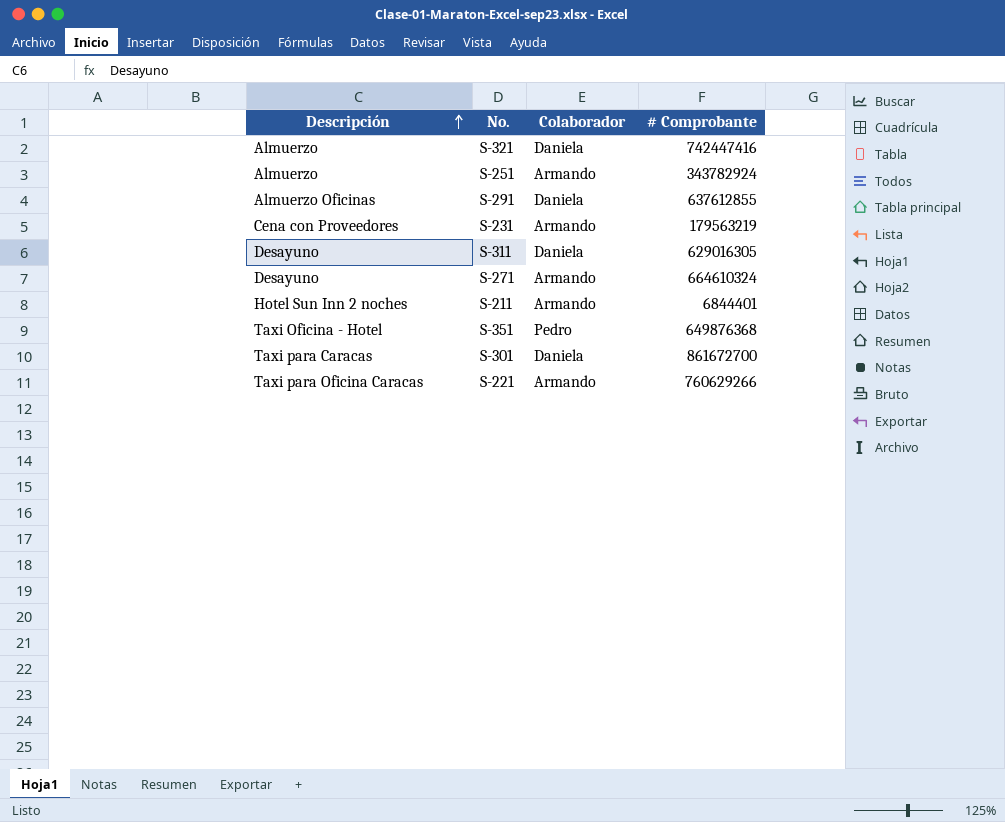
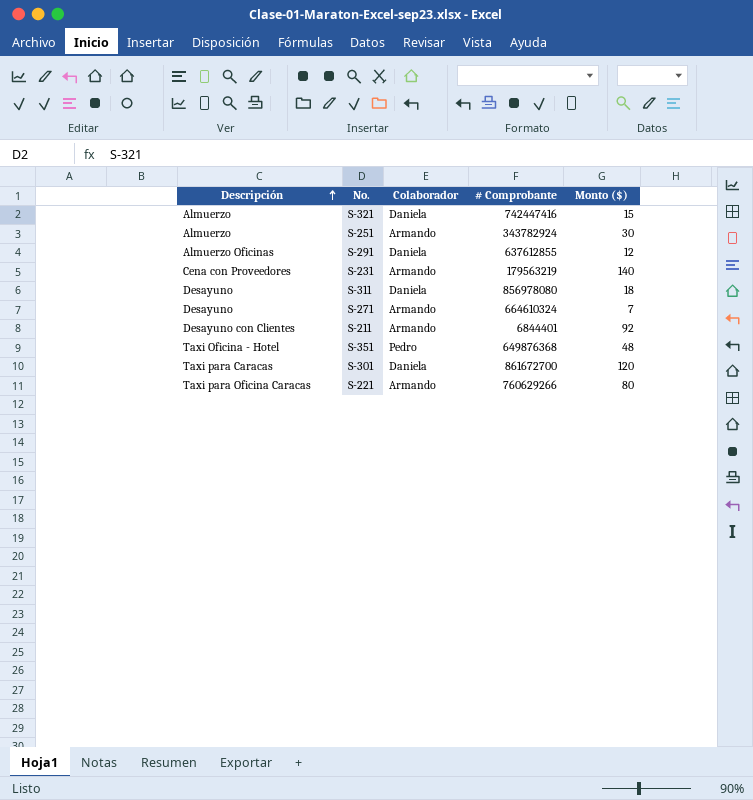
column Monto ($) | position: none -> 5
S-311 | # Comprobante: 629016305 -> 856978080
S-211 | Descripción: Hotel Sun Inn 2 noches -> Desayuno con Clientes

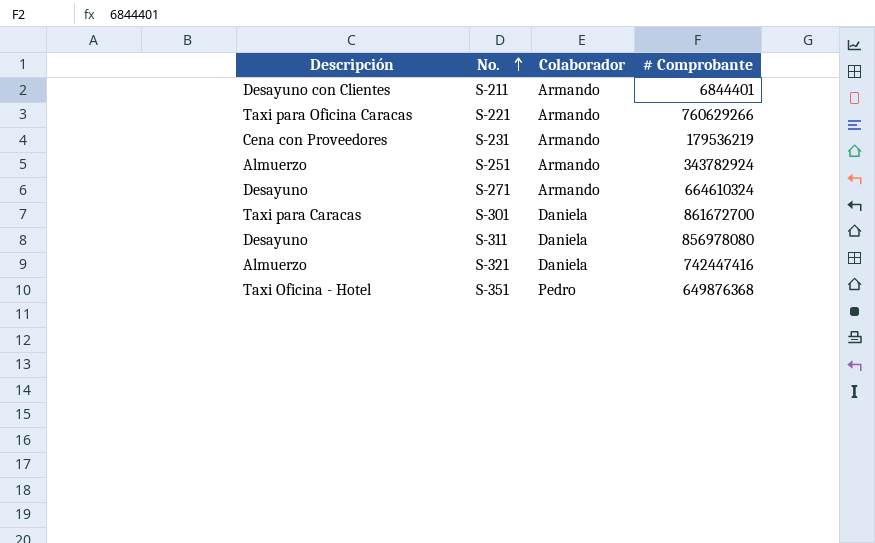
row order: Descripción ascending -> No. ascending
column Monto ($) | position: 5 -> none
row S-291: Almuerzo Oficinas | Daniela | 637612855 | 12 -> none
S-231 | # Comprobante: 179563219 -> 179536219

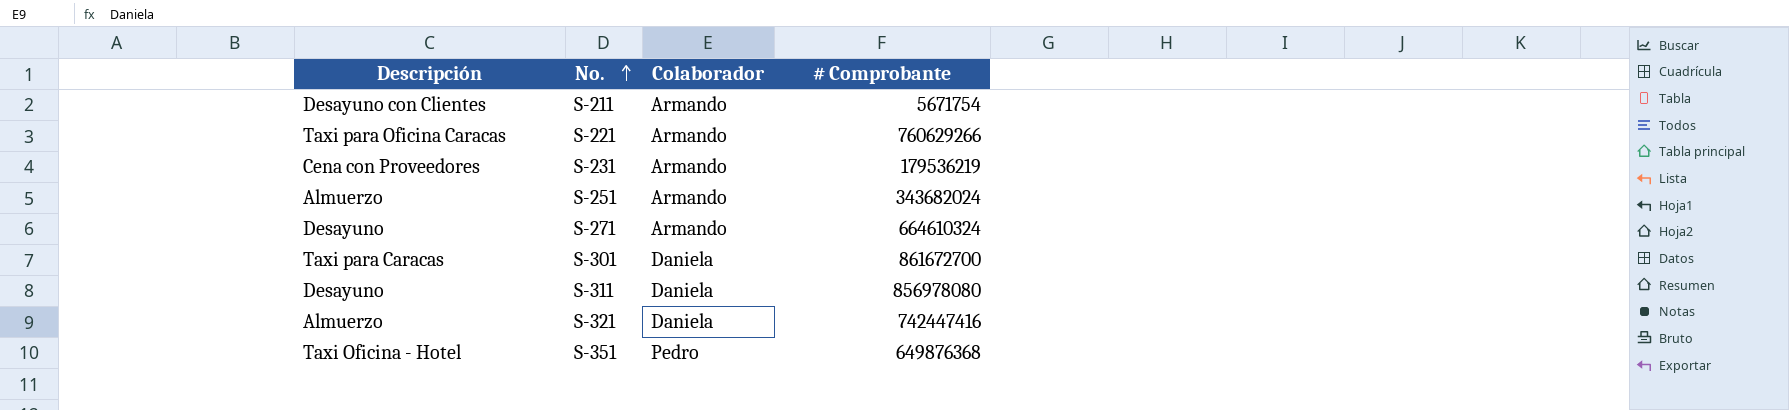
S-211 | # Comprobante: 6844401 -> 5671754
S-251 | # Comprobante: 343782924 -> 343682024

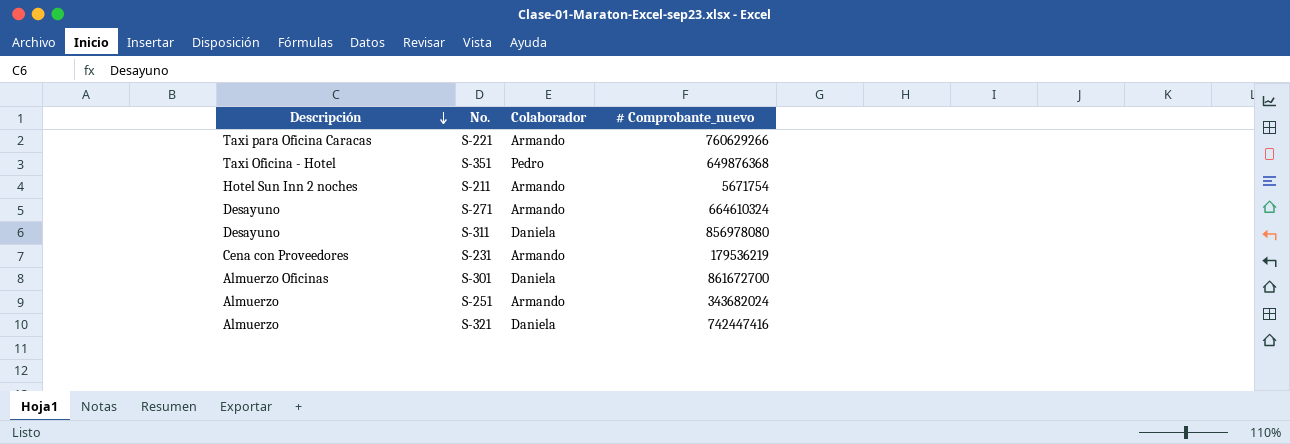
row order: No. ascending -> Descripción descending
column name: # Comprobante -> # Comprobante_nuevo
S-211 | Descripción: Desayuno con Clientes -> Hotel Sun Inn 2 noches
S-301 | Descripción: Taxi para Caracas -> Almuerzo Oficinas

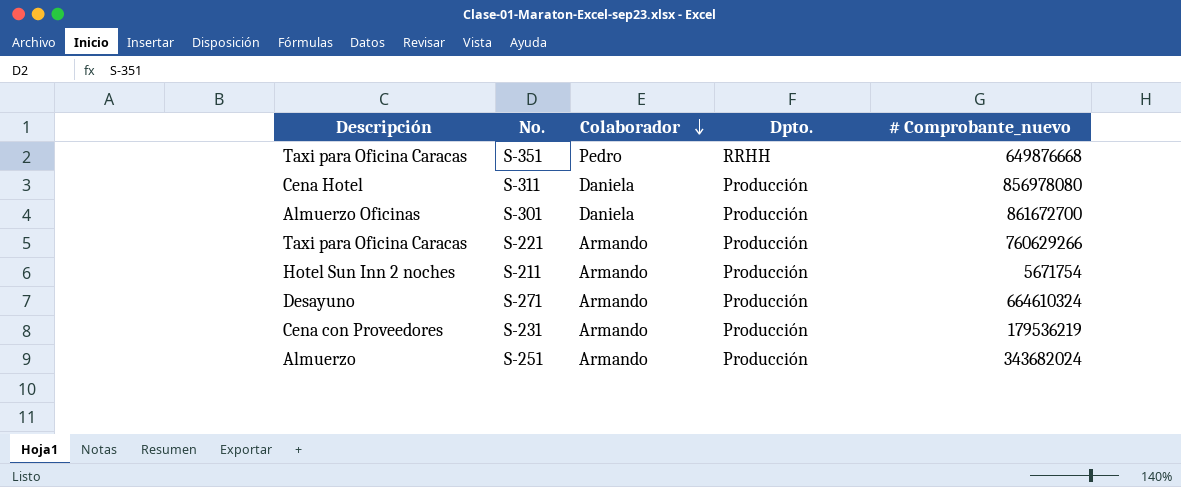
row order: Descripción descending -> Colaborador descending
column Dpto. | position: none -> 4
row S-321: Almuerzo | Daniela | 742447416 -> none
S-351 | Descripción: Taxi Oficina - Hotel -> Taxi para Oficina Caracas
S-351 | # Comprobante_nuevo: 649876368 -> 649876668
S-311 | Descripción: Desayuno -> Cena Hotel

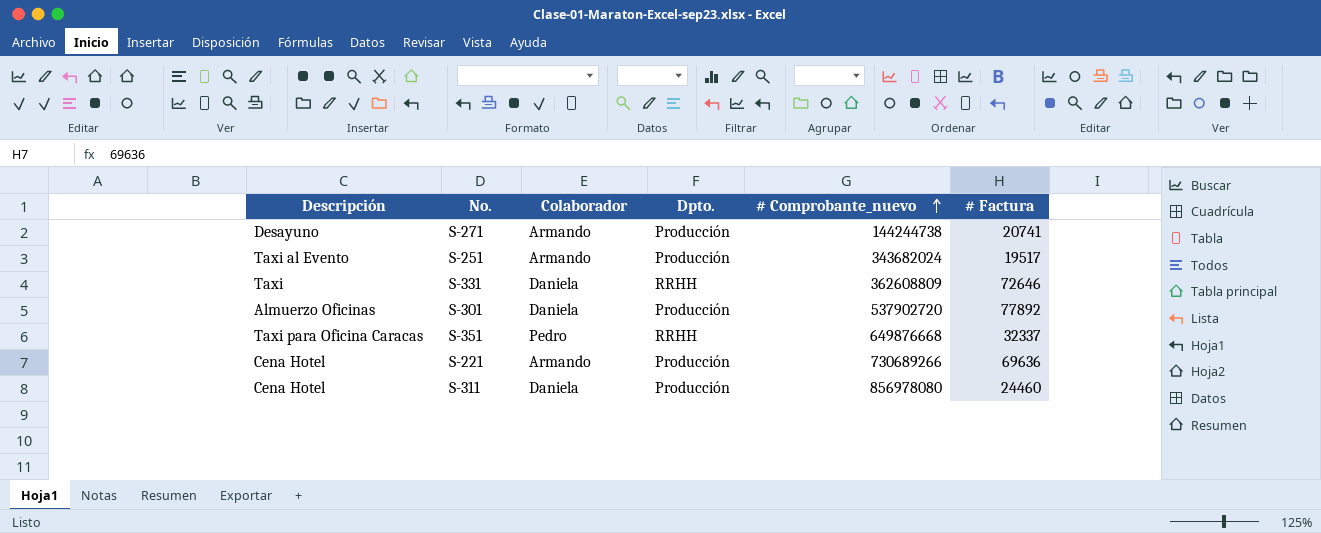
row order: Colaborador descending -> # Comprobante_nuevo ascending
column # Factura | position: none -> 6
row S-211: Hotel Sun Inn 2 noches | Armando | Producción | 5671754 -> none
row S-231: Cena con Proveedores | Armando | Producción | 179536219 -> none
S-271 | # Comprobante_nuevo: 664610324 -> 144244738
S-251 | Descripción: Almuerzo -> Taxi al Evento
row S-331: none -> Taxi | Daniela | RRHH | 362608809 | 72646
S-301 | # Comprobante_nuevo: 861672700 -> 537902720
S-221 | Descripción: Taxi para Oficina Caracas -> Cena Hotel
S-221 | # Comprobante_nuevo: 760629266 -> 730689266

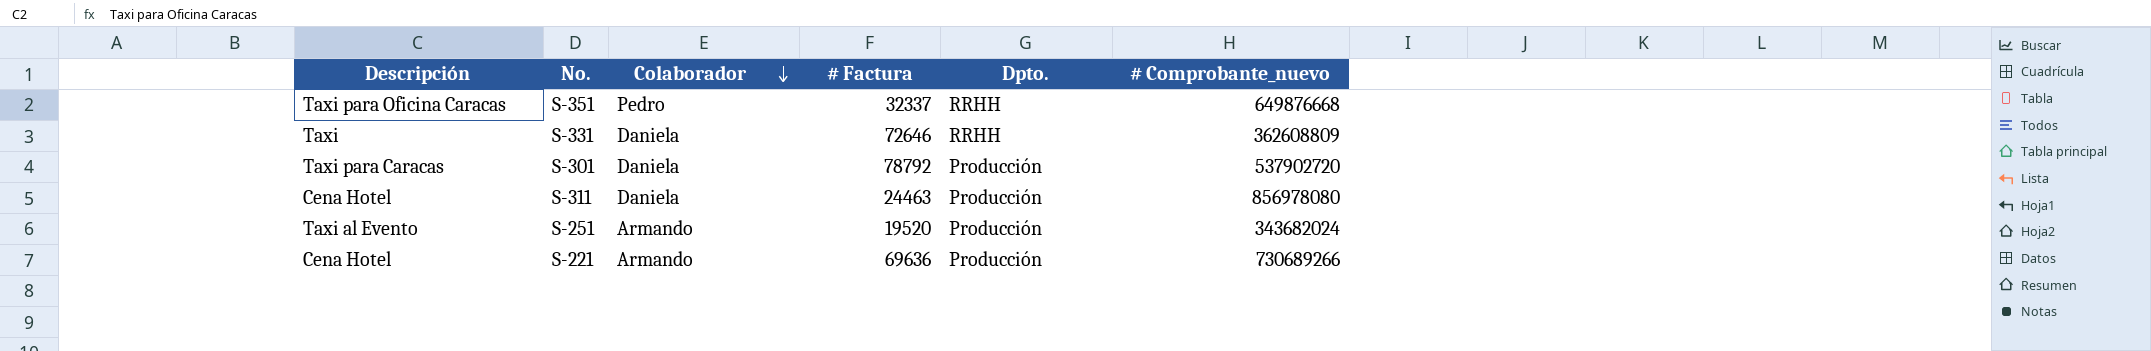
row order: # Comprobante_nuevo ascending -> Colaborador descending
column # Factura | position: 6 -> 4
row S-271: Desayuno | Armando | Producción | 144244738 | 20741 -> none
S-301 | Descripción: Almuerzo Oficinas -> Taxi para Caracas
S-301 | # Factura: 77892 -> 78792
S-311 | # Factura: 24460 -> 24463
S-251 | # Factura: 19517 -> 19520

